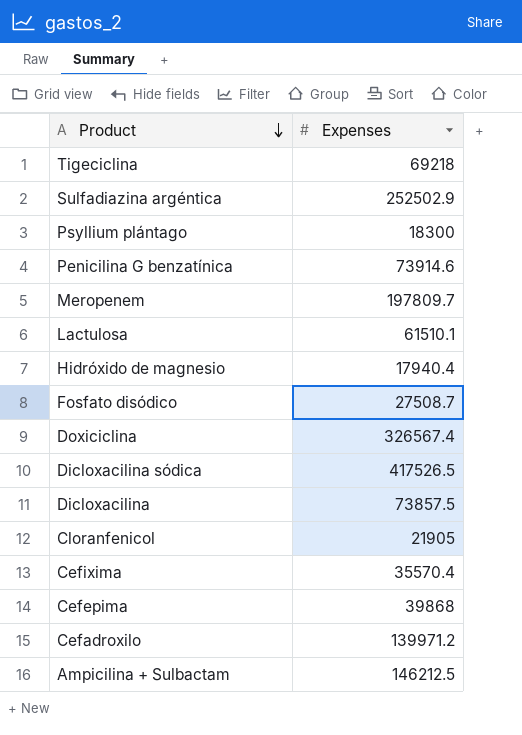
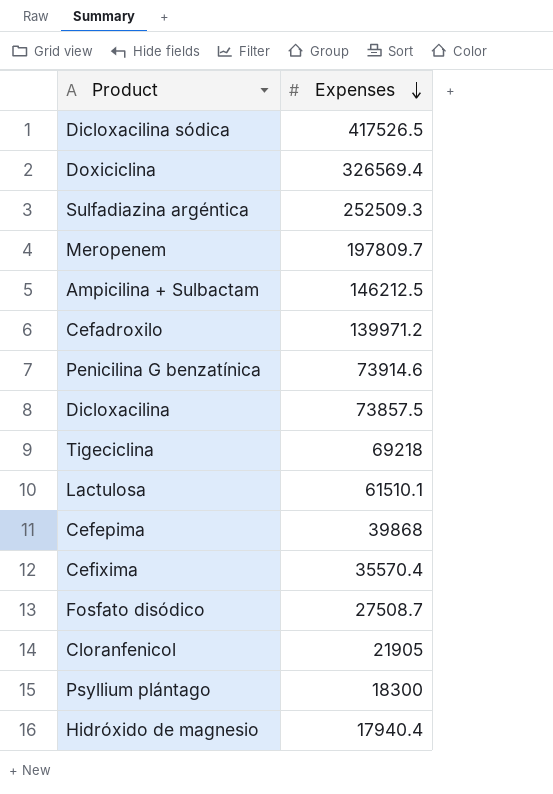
row order: Product descending -> Expenses descending
Doxiciclina | Expenses: 326567.4 -> 326569.4
Sulfadiazina argéntica | Expenses: 252502.9 -> 252509.3

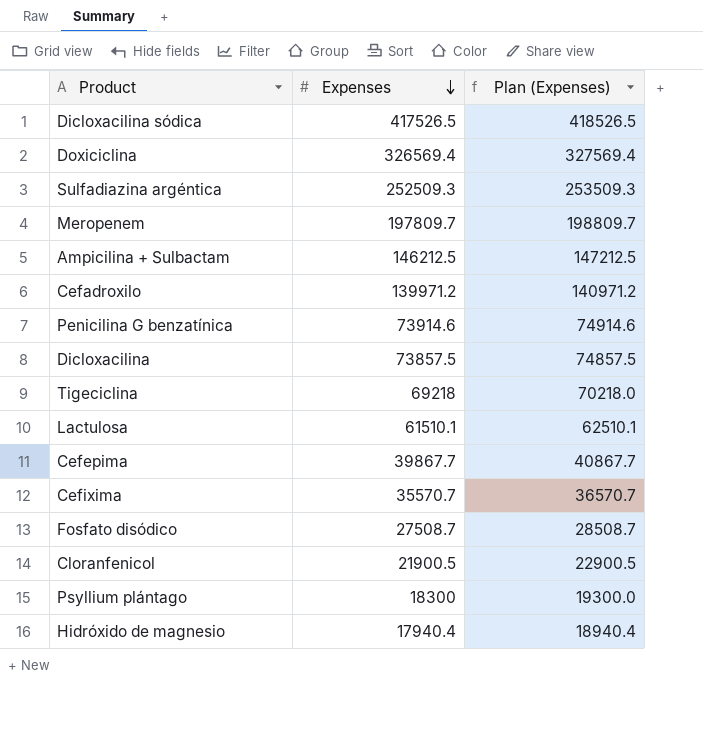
column Plan (Expenses) | formula: none -> [Expenses] + 1000
Cefepima | Expenses: 39868 -> 39867.7
Cefixima | Expenses: 35570.4 -> 35570.7
Cloranfenicol | Expenses: 21905 -> 21900.5

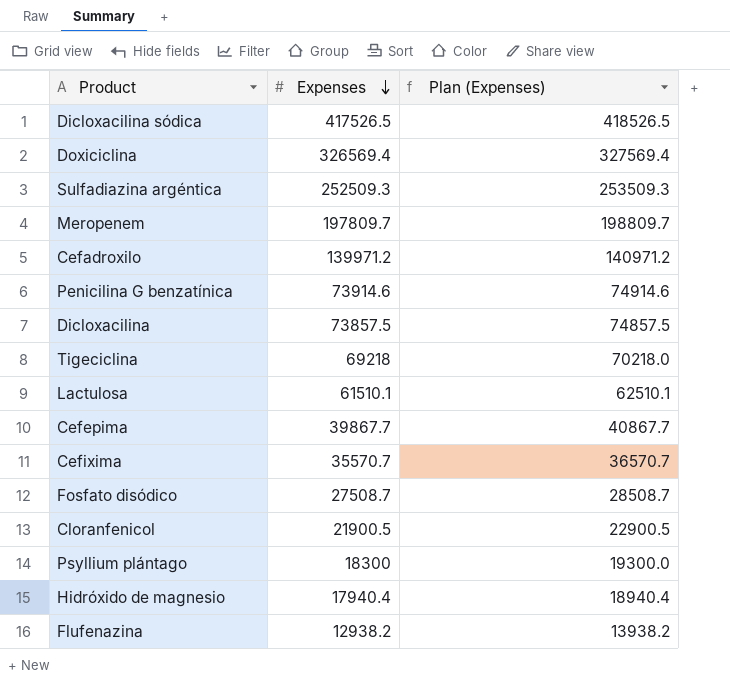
row Ampicilina + Sulbactam: 146212.5 | 147212.5 -> none
row Flufenazina: none -> 12938.2 | 13938.2

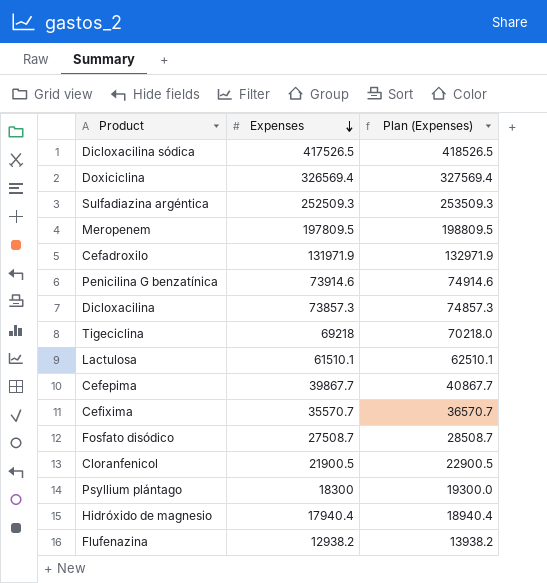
Meropenem | Expenses: 197809.7 -> 197809.5
Meropenem | Plan (Expenses): 198809.7 -> 198809.5
Cefadroxilo | Expenses: 139971.2 -> 131971.9
Cefadroxilo | Plan (Expenses): 140971.2 -> 132971.9
Dicloxacilina | Expenses: 73857.5 -> 73857.3
Dicloxacilina | Plan (Expenses): 74857.5 -> 74857.3

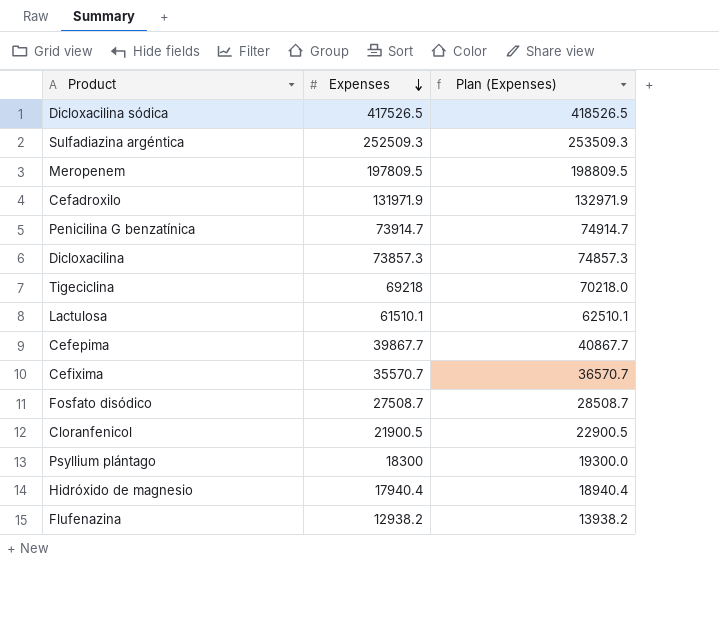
row Doxiciclina: 326569.4 | 327569.4 -> none
Penicilina G benzatínica | Expenses: 73914.6 -> 73914.7
Penicilina G benzatínica | Plan (Expenses): 74914.6 -> 74914.7

